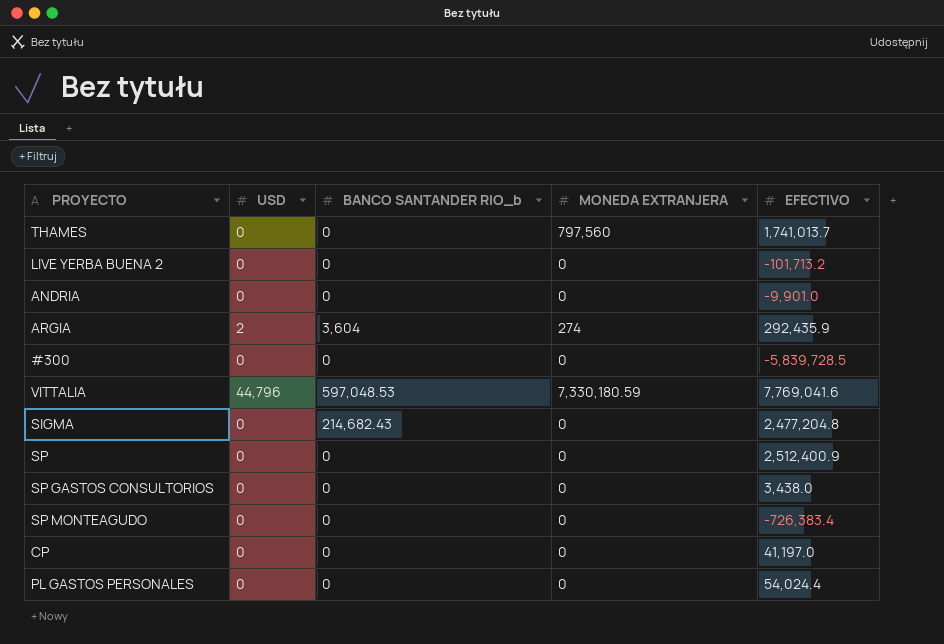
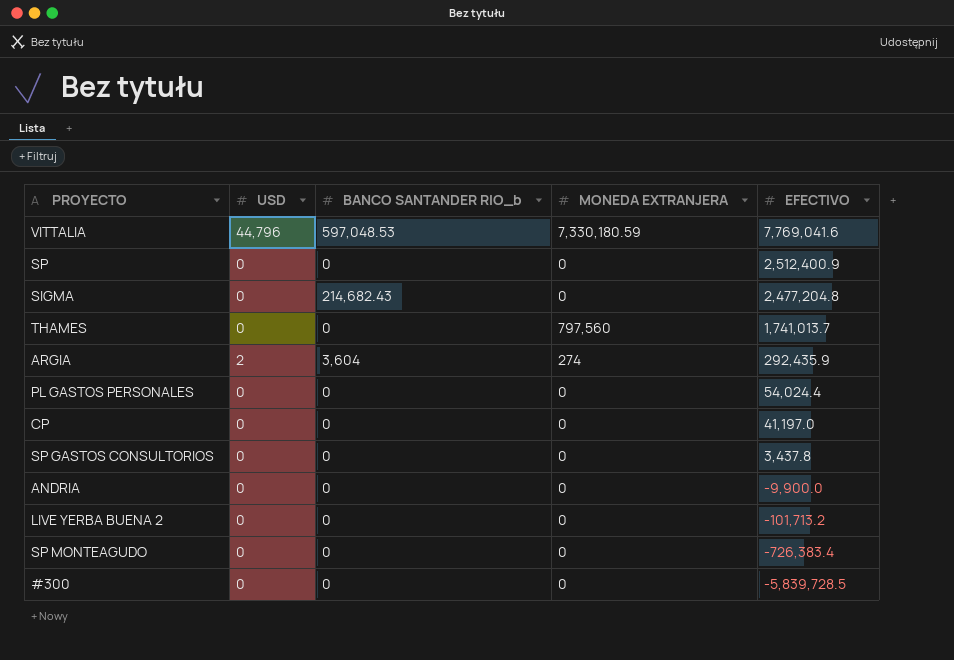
row order: none -> EFECTIVO descending
SP GASTOS CONSULTORIOS | EFECTIVO: 3,438.0 -> 3,437.8
ANDRIA | EFECTIVO: -9,901.0 -> -9,900.0

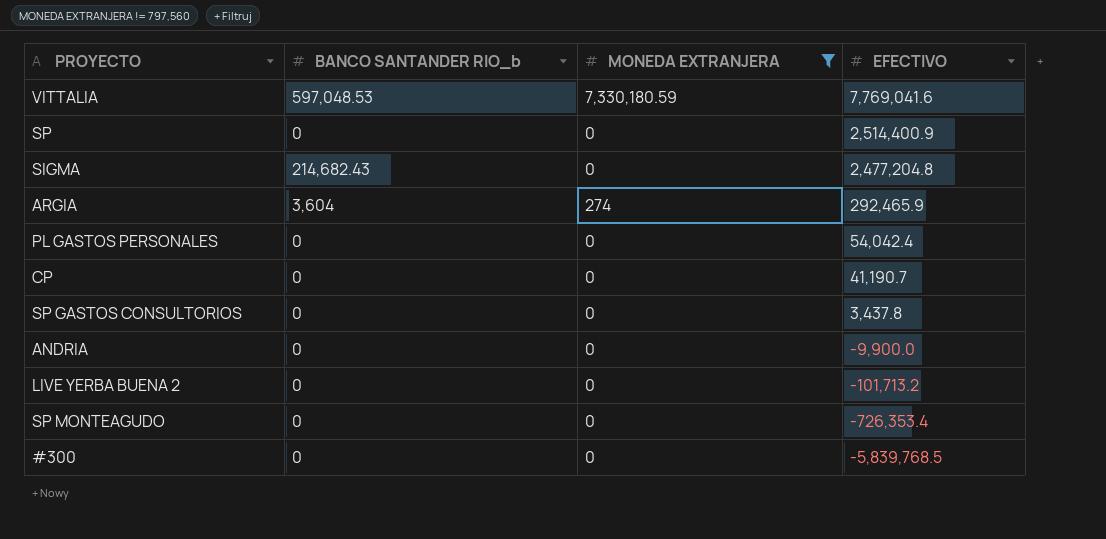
filter: none -> MONEDA EXTRANJERA != 797,560
column USD | position: 2 -> none
SP | EFECTIVO: 2,512,400.9 -> 2,514,400.9
ARGIA | EFECTIVO: 292,435.9 -> 292,465.9
PL GASTOS PERSONALES | EFECTIVO: 54,024.4 -> 54,042.4
CP | EFECTIVO: 41,197.0 -> 41,190.7
SP MONTEAGUDO | EFECTIVO: -726,383.4 -> -726,353.4
#300 | EFECTIVO: -5,839,728.5 -> -5,839,768.5

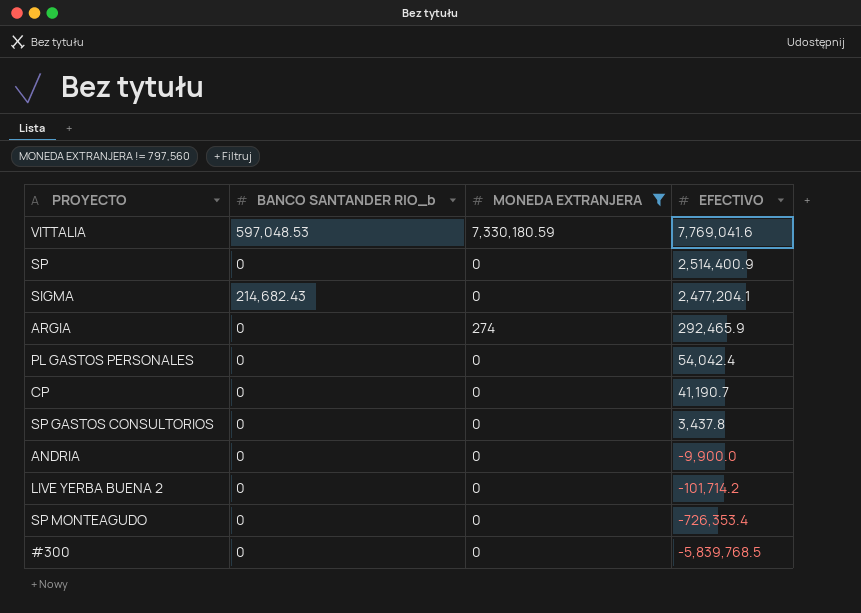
SIGMA | EFECTIVO: 2,477,204.8 -> 2,477,204.1
ARGIA | BANCO SANTANDER RIO_b: 3,604 -> 0
LIVE YERBA BUENA 2 | EFECTIVO: -101,713.2 -> -101,714.2

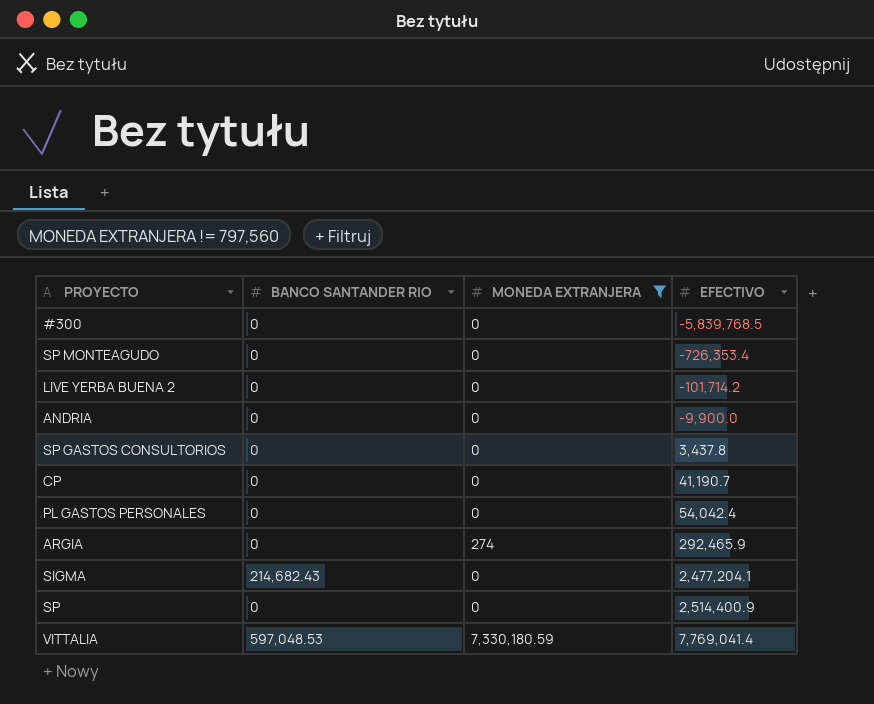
row order: EFECTIVO descending -> EFECTIVO ascending
column name: BANCO SANTANDER RIO_b -> BANCO SANTANDER RIO
VITTALIA | EFECTIVO: 7,769,041.6 -> 7,769,041.4

